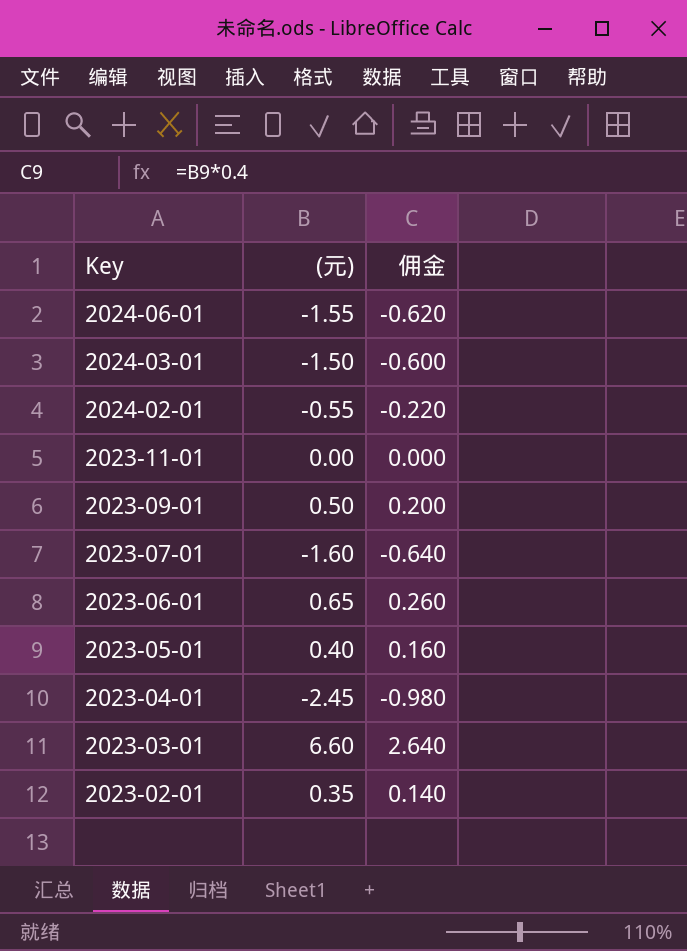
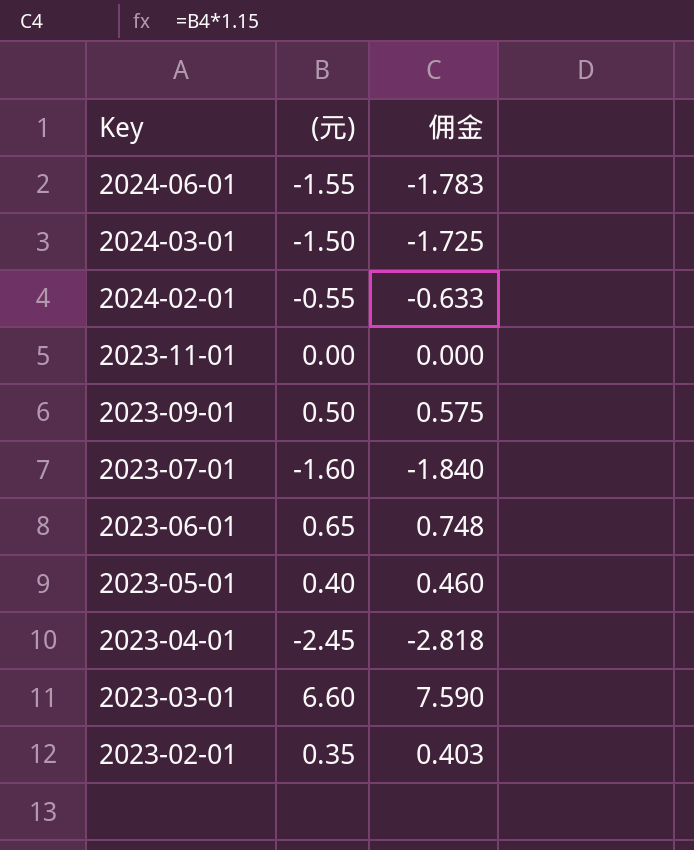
column 佣金 | formula: [(元)] * 0.4 -> [(元)] * 1.15

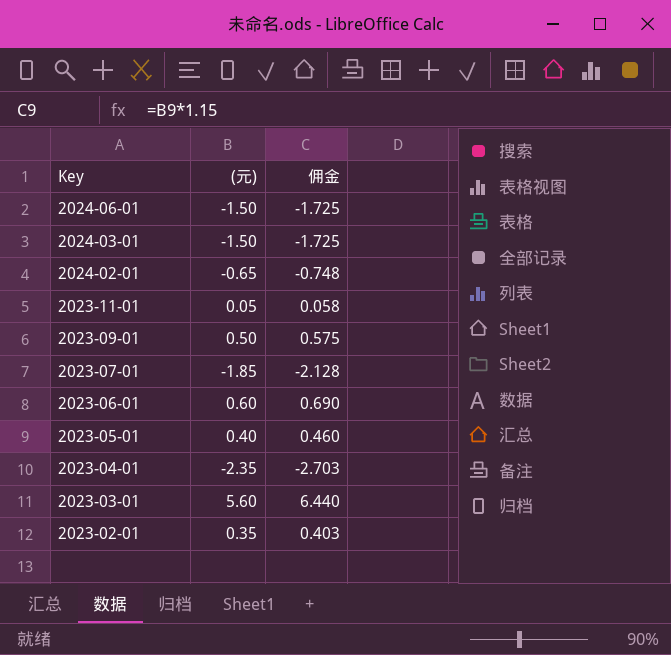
2024-06-01 | (元): -1.55 -> -1.50
2024-06-01 | 佣金: -1.783 -> -1.725
2024-02-01 | (元): -0.55 -> -0.65
2024-02-01 | 佣金: -0.633 -> -0.748
2023-11-01 | (元): 0.00 -> 0.05
2023-11-01 | 佣金: 0.000 -> 0.058
2023-07-01 | (元): -1.60 -> -1.85
2023-07-01 | 佣金: -1.840 -> -2.128
2023-06-01 | (元): 0.65 -> 0.60
2023-06-01 | 佣金: 0.748 -> 0.690
2023-04-01 | (元): -2.45 -> -2.35
2023-04-01 | 佣金: -2.818 -> -2.703
2023-03-01 | (元): 6.60 -> 5.60
2023-03-01 | 佣金: 7.590 -> 6.440

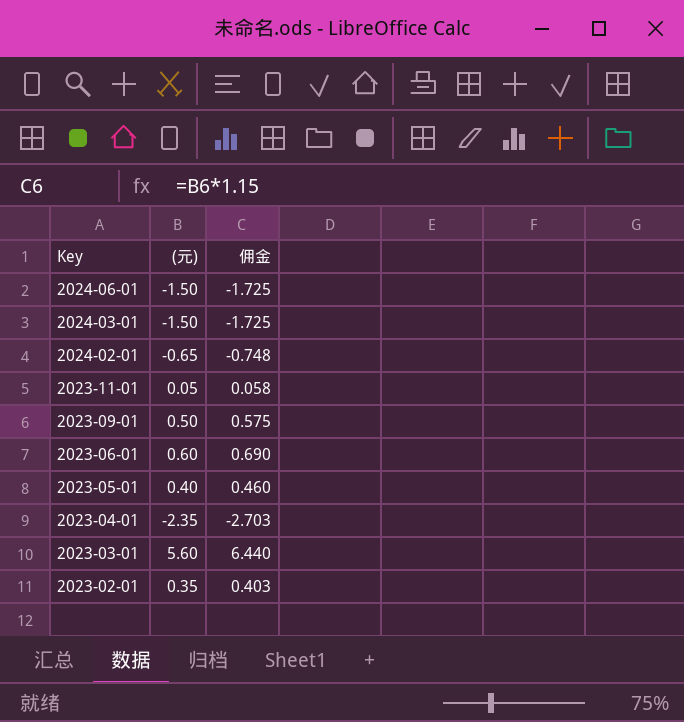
row 2023-07-01: -1.85 | -2.128 -> none

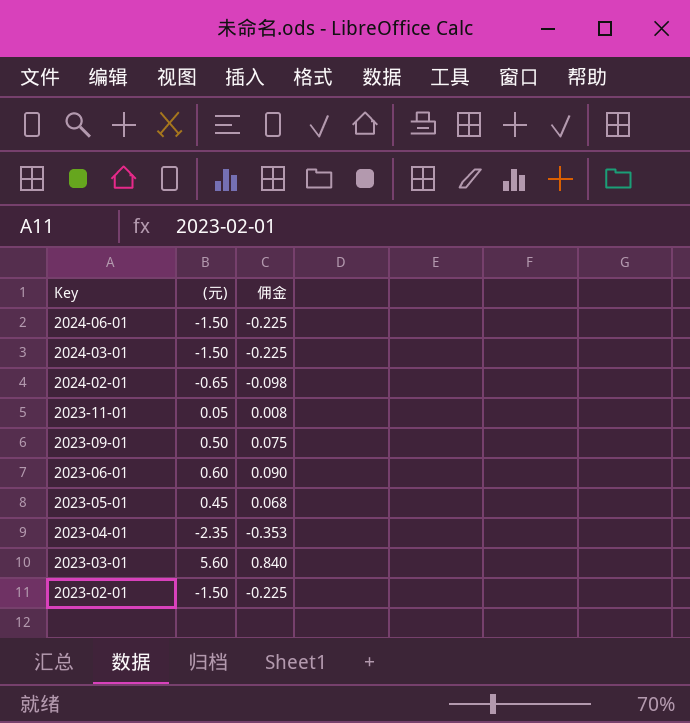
column 佣金 | formula: [(元)] * 1.15 -> [(元)] * 0.15
2023-05-01 | (元): 0.40 -> 0.45
2023-02-01 | (元): 0.35 -> -1.50

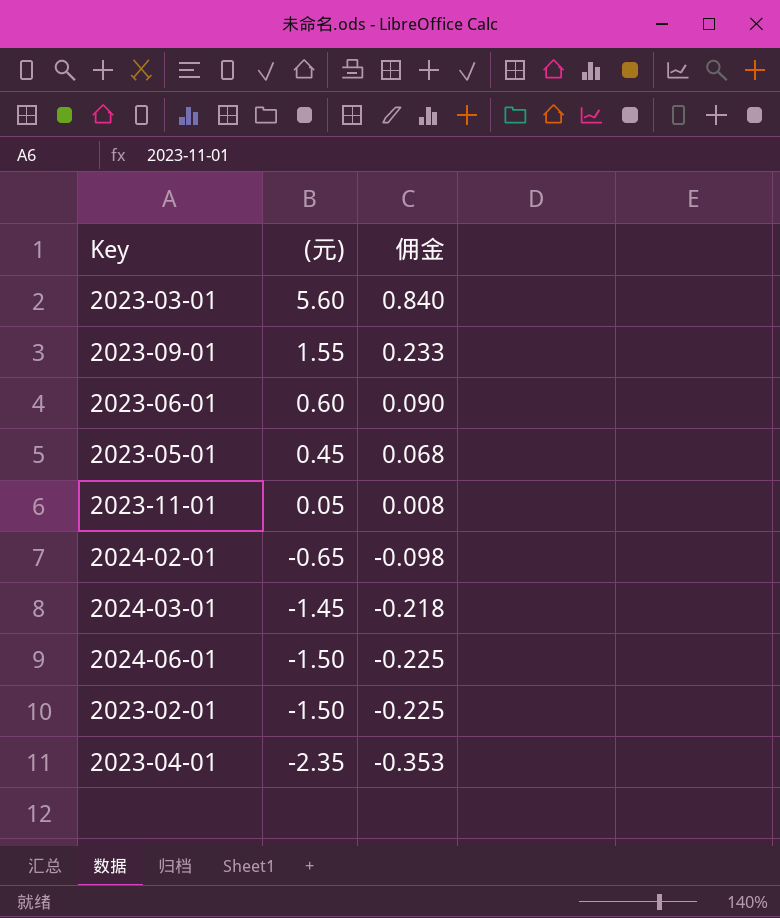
row order: Key descending -> (元) descending
2023-09-01 | (元): 0.50 -> 1.55
2023-09-01 | 佣金: 0.075 -> 0.233
2024-03-01 | (元): -1.50 -> -1.45
2024-03-01 | 佣金: -0.225 -> -0.218

